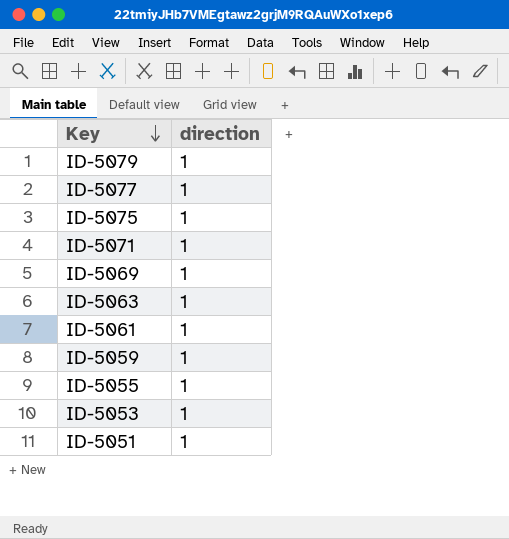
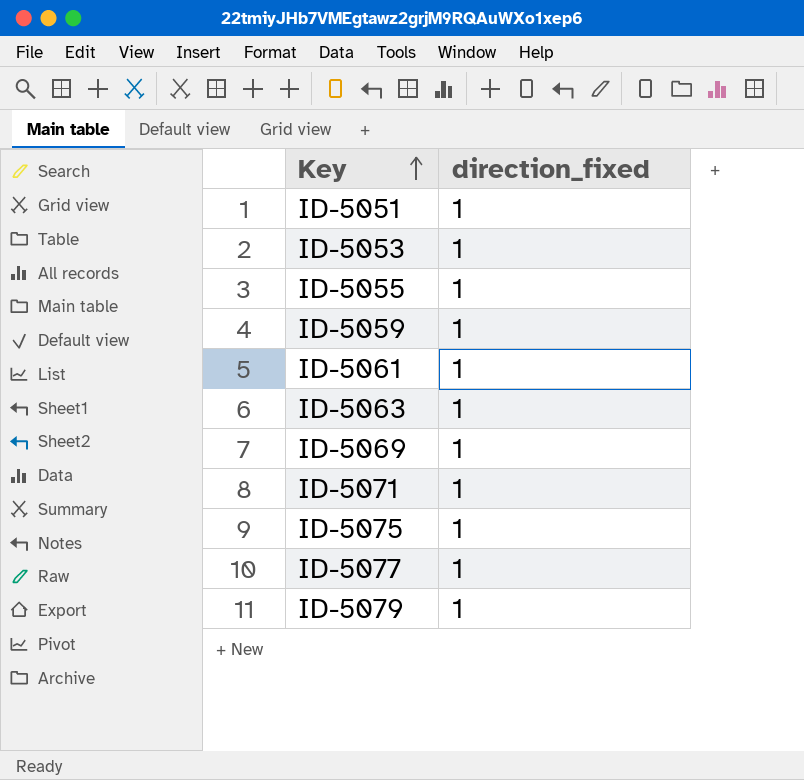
row order: Key descending -> Key ascending
column name: direction -> direction_fixed

